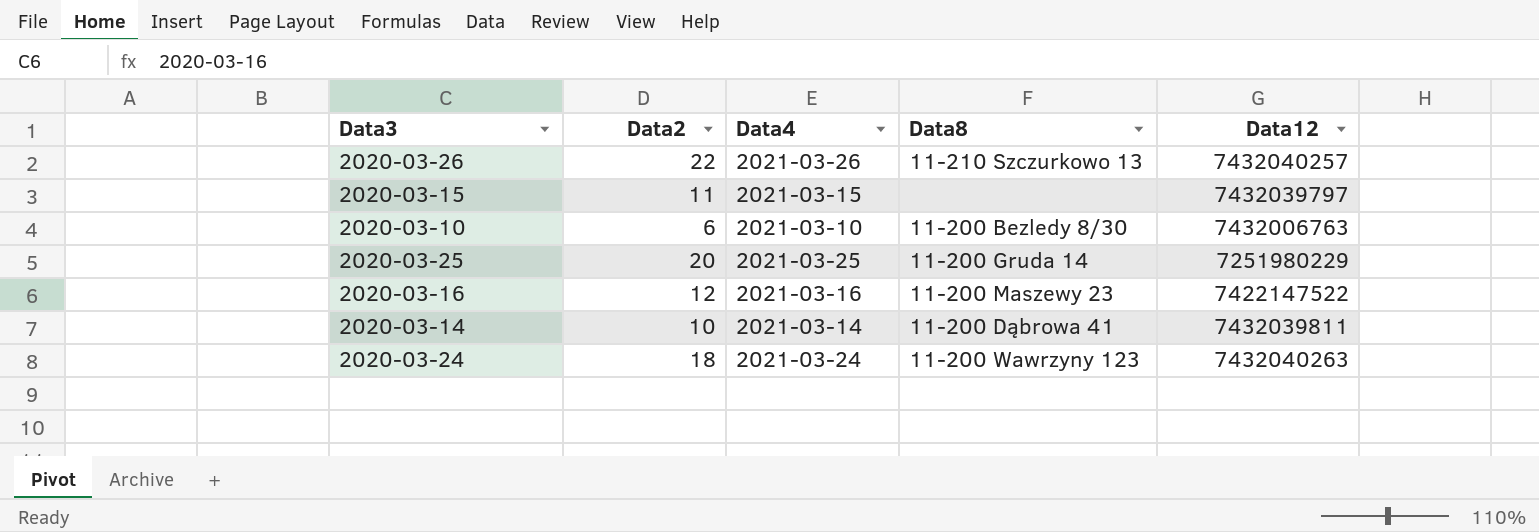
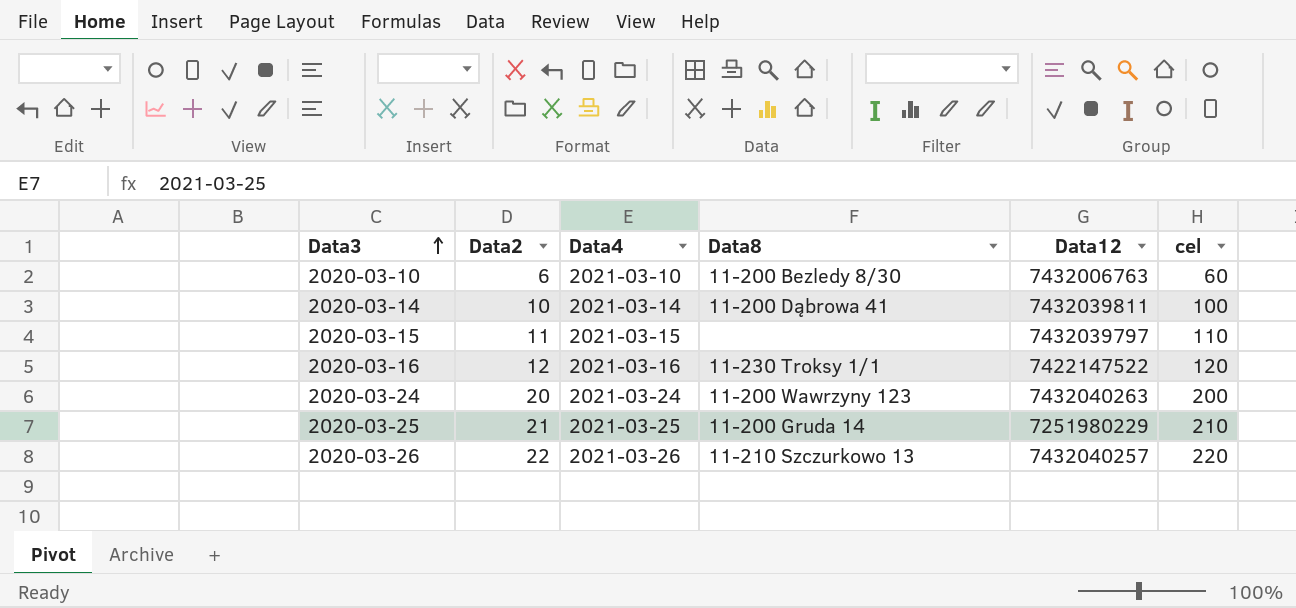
row order: none -> Data3 ascending
column cel | formula: none -> [Data2] * 10
2020-03-16 | Data8: 11-200 Maszewy 23 -> 11-230 Troksy 1/1
2020-03-24 | Data2: 18 -> 20
2020-03-25 | Data2: 20 -> 21

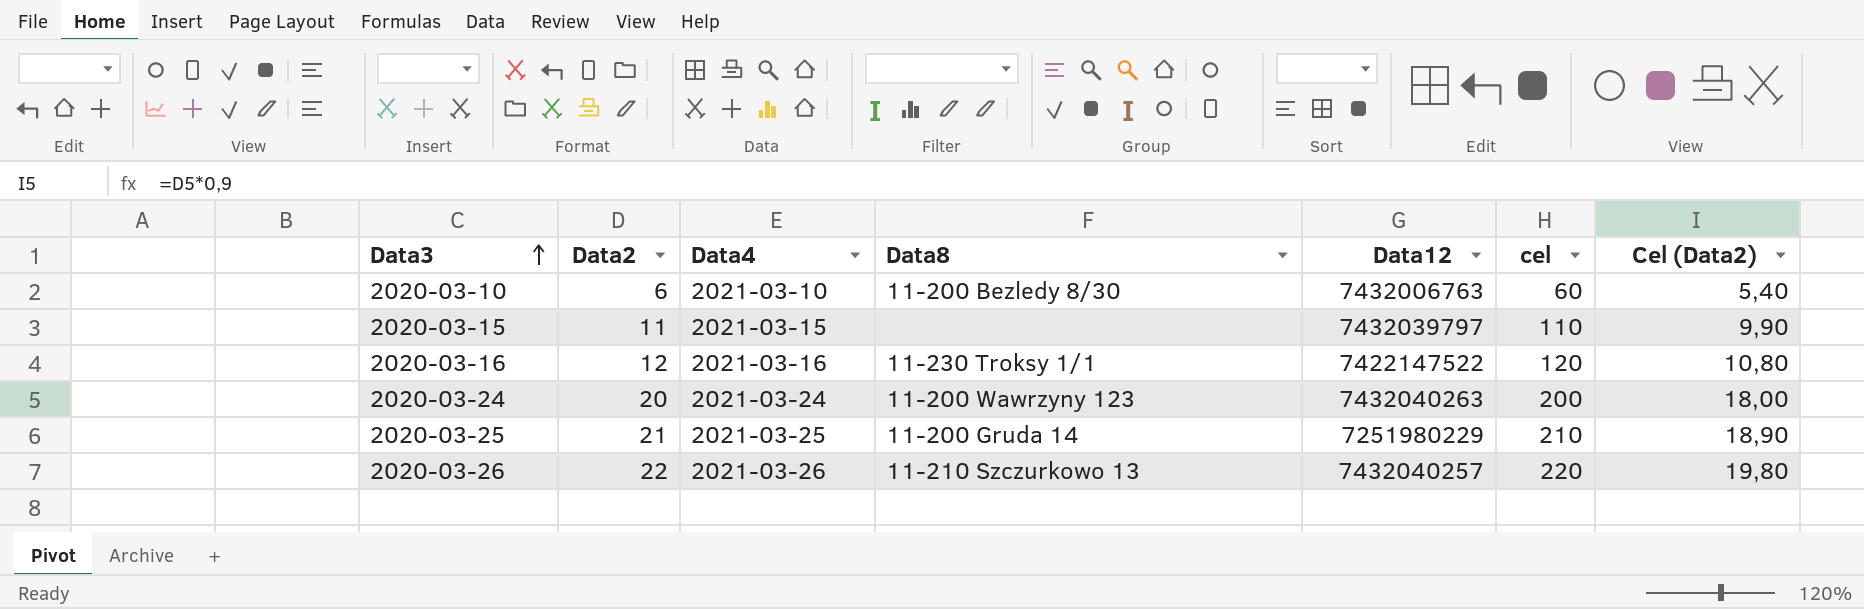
column Cel (Data2) | formula: none -> [Data2] * 0,9
row 2020-03-14: 10 | 2021-03-14 | 11-200 Dąbrowa 41 | 7432039811 | 100 -> none

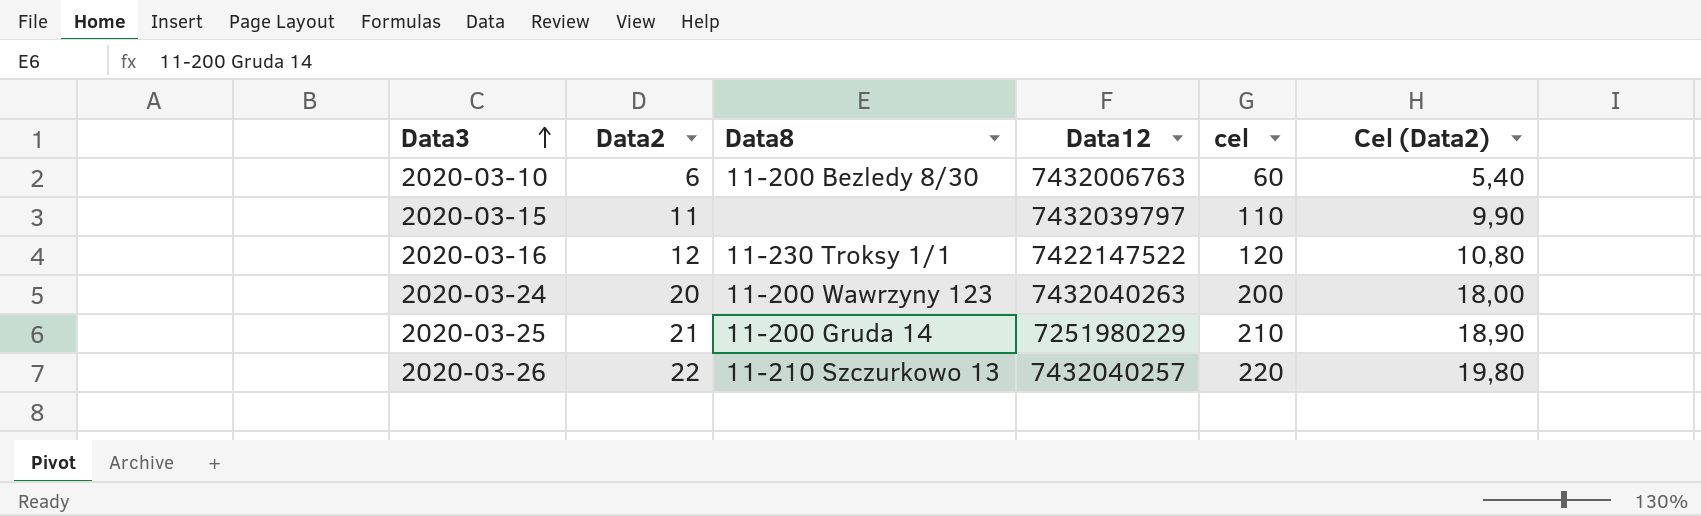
column Data4 | position: 3 -> none

